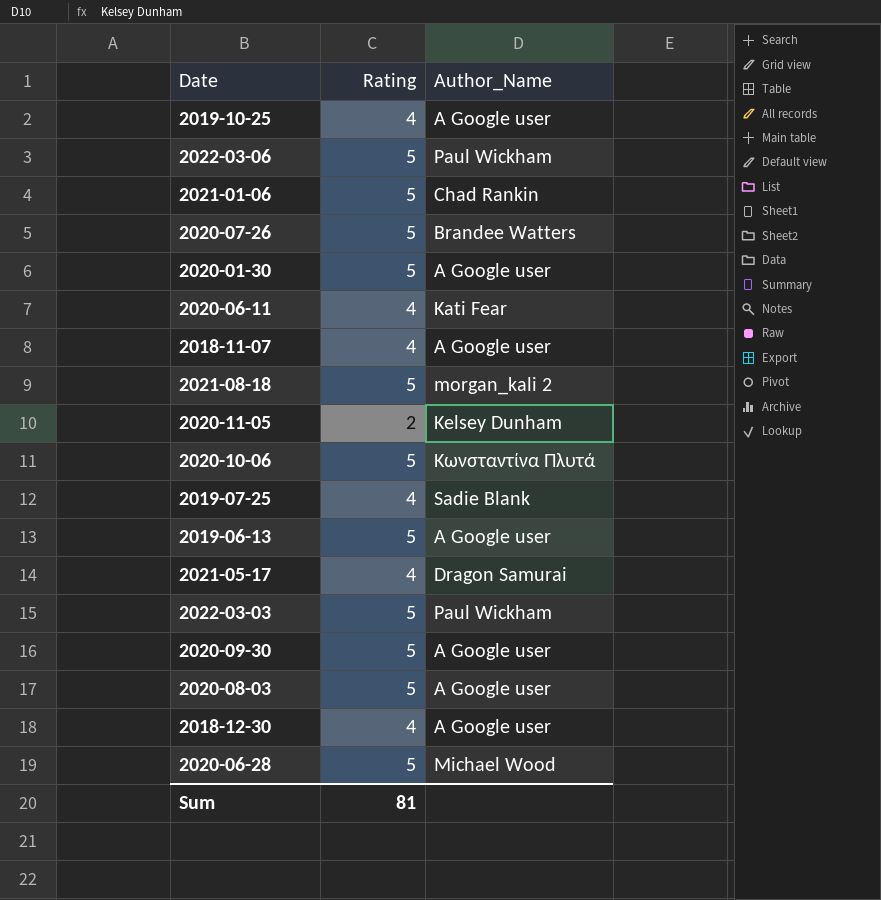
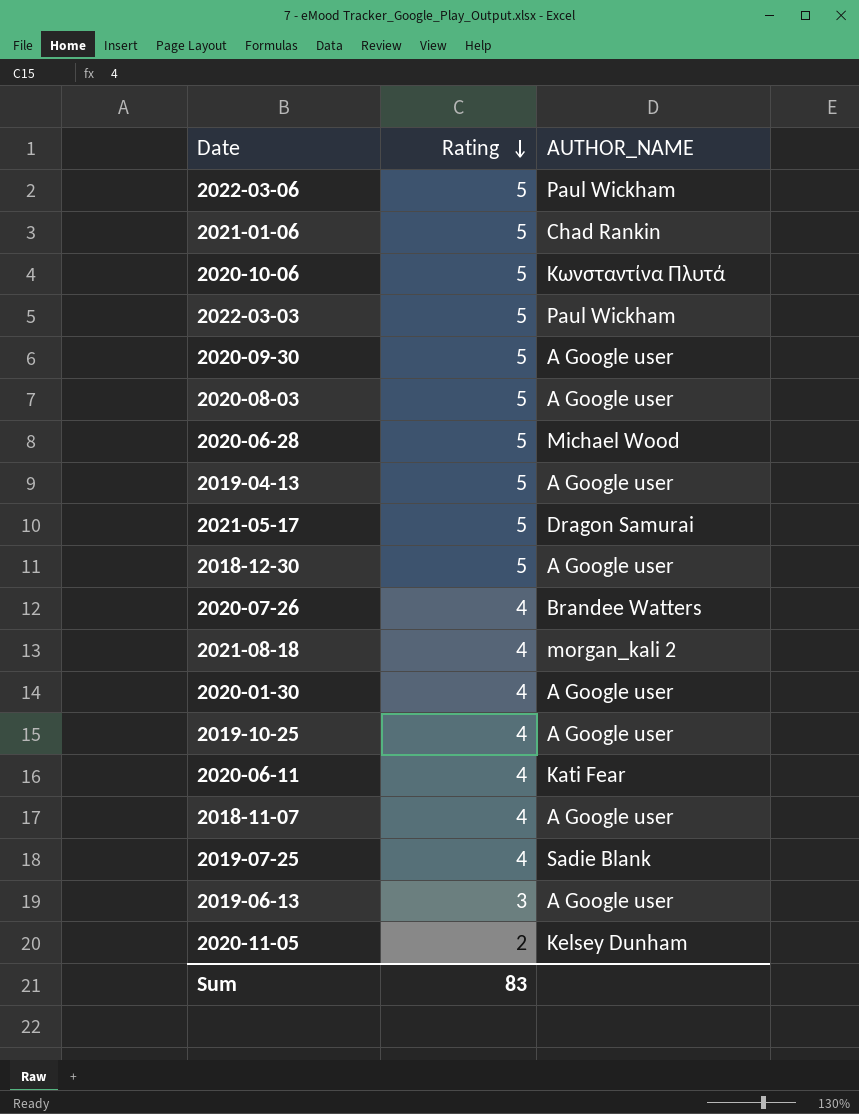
row order: none -> Rating descending
column name: Author_Name -> AUTHOR_NAME
row 2019-04-13: none -> 5 | A Google user
2021-05-17 | Rating: 4 -> 5
2018-12-30 | Rating: 4 -> 5
2020-07-26 | Rating: 5 -> 4
2021-08-18 | Rating: 5 -> 4
2020-01-30 | Rating: 5 -> 4
2019-06-13 | Rating: 5 -> 3
Sum | Rating: 81 -> 83

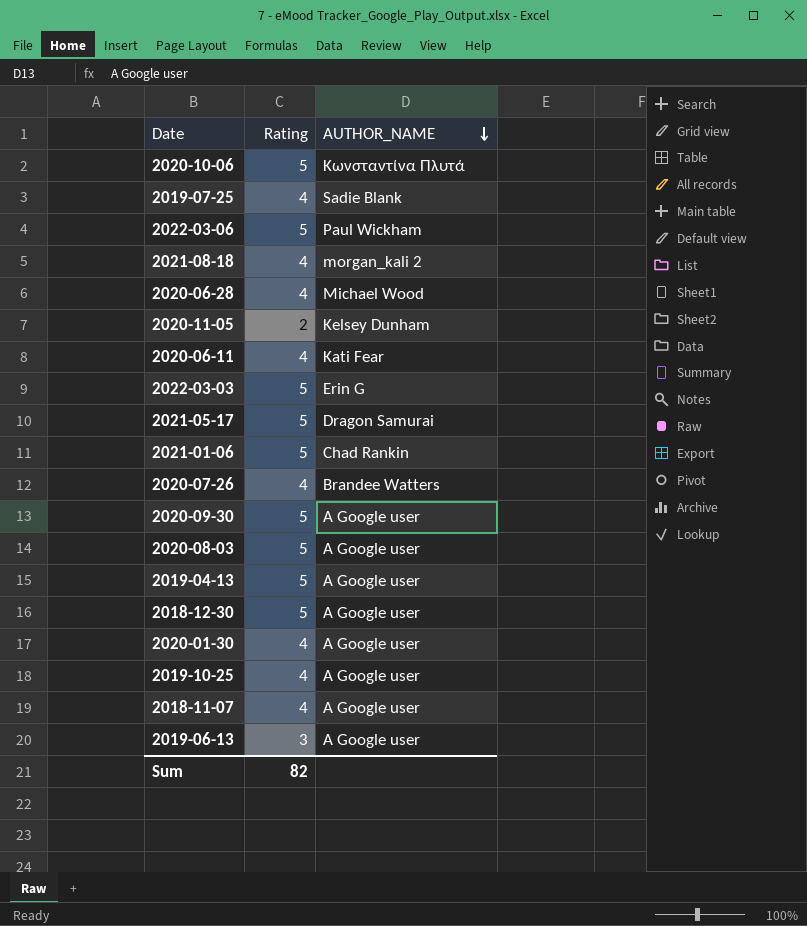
row order: Rating descending -> AUTHOR_NAME descending
2020-06-28 | Rating: 5 -> 4
2022-03-03 | AUTHOR_NAME: Paul Wickham -> Erin G
Sum | Rating: 83 -> 82

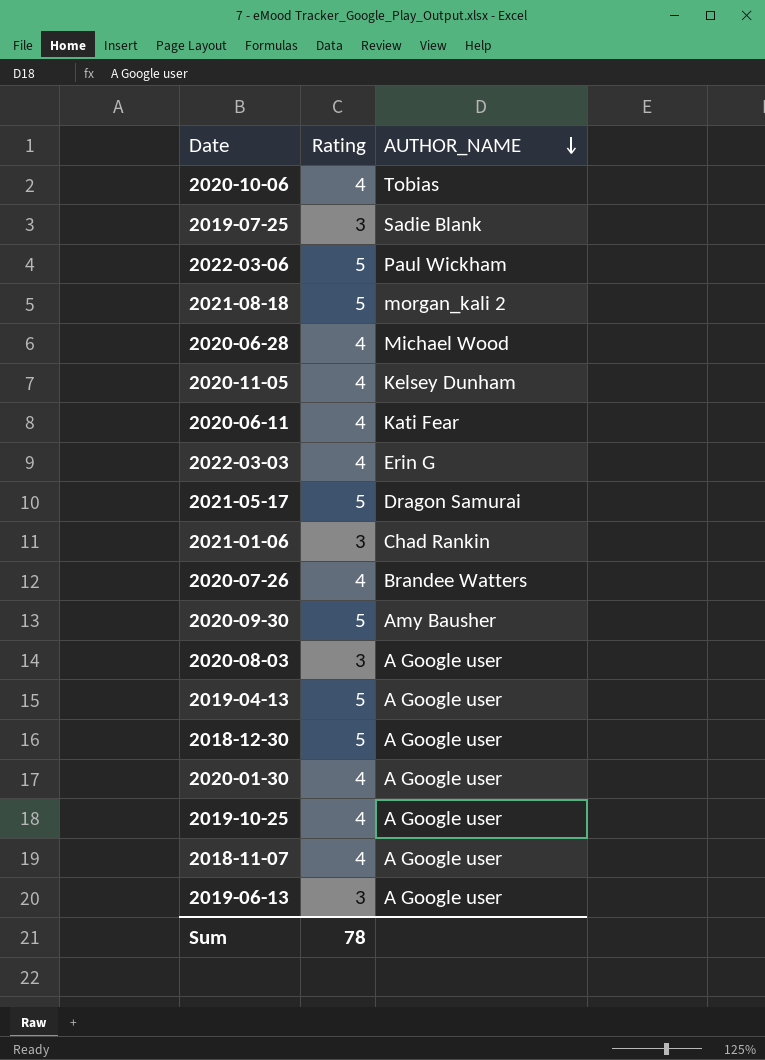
2020-10-06 | Rating: 5 -> 4
2020-10-06 | AUTHOR_NAME: Κωνσταντίνα Πλυτά -> Tobias
2019-07-25 | Rating: 4 -> 3
2021-08-18 | Rating: 4 -> 5
2020-11-05 | Rating: 2 -> 4
2022-03-03 | Rating: 5 -> 4
2021-01-06 | Rating: 5 -> 3
2020-09-30 | AUTHOR_NAME: A Google user -> Amy Bausher
2020-08-03 | Rating: 5 -> 3
Sum | Rating: 82 -> 78

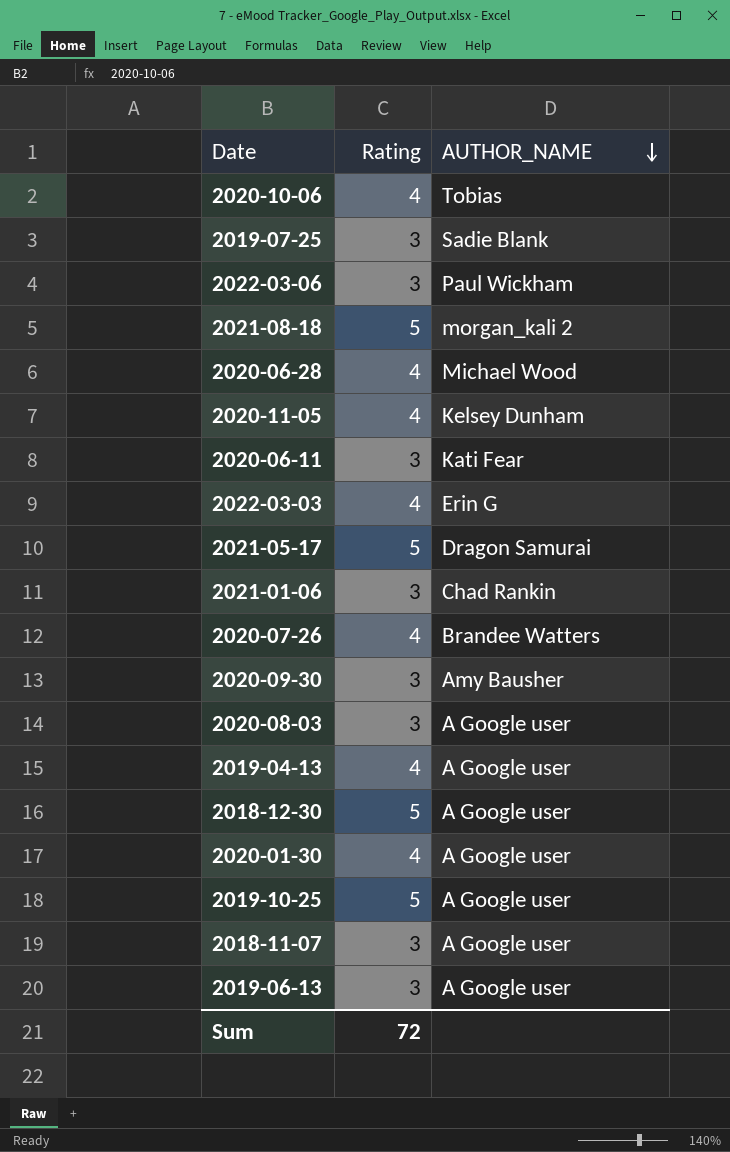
2022-03-06 | Rating: 5 -> 3
2020-06-11 | Rating: 4 -> 3
2020-09-30 | Rating: 5 -> 3
2019-04-13 | Rating: 5 -> 4
2019-10-25 | Rating: 4 -> 5
2018-11-07 | Rating: 4 -> 3
Sum | Rating: 78 -> 72

